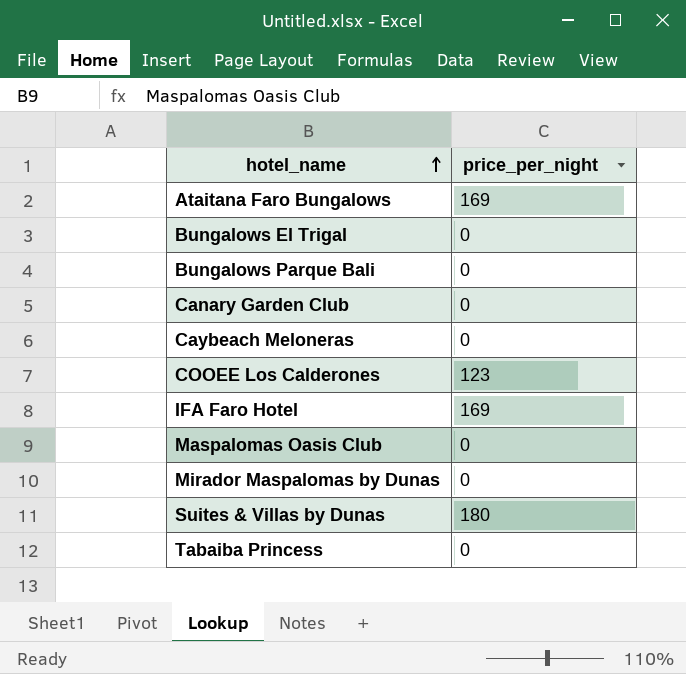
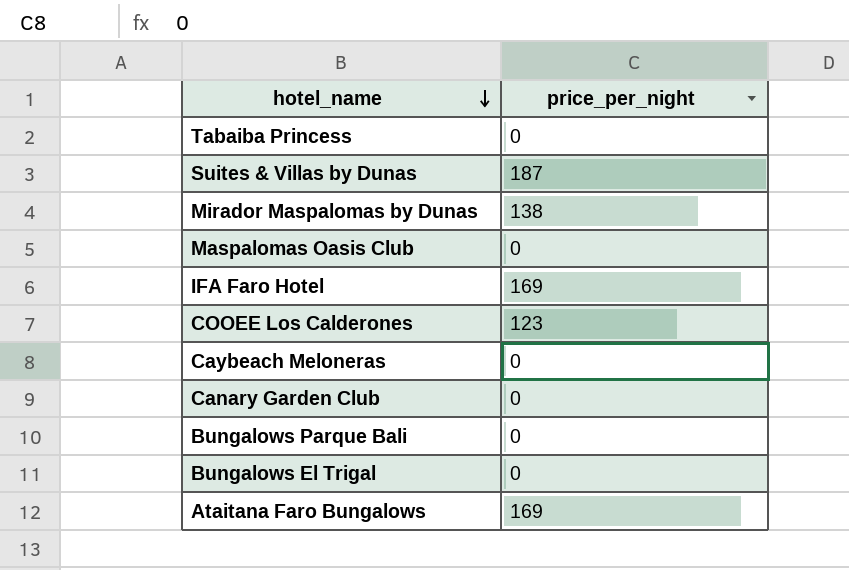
row order: hotel_name ascending -> hotel_name descending
Suites & Villas by Dunas | price_per_night: 180 -> 187
Mirador Maspalomas by Dunas | price_per_night: 0 -> 138

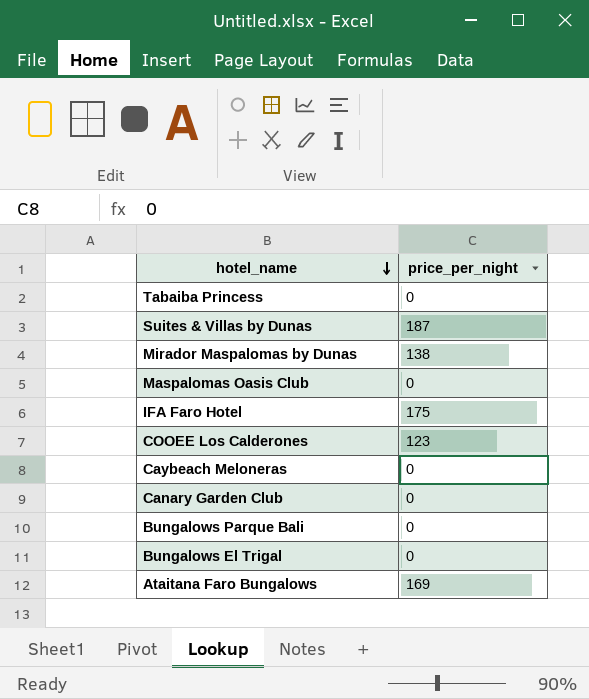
IFA Faro Hotel | price_per_night: 169 -> 175

